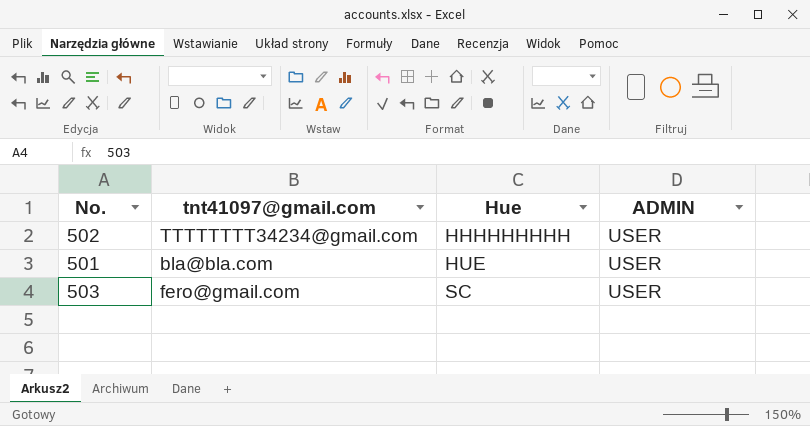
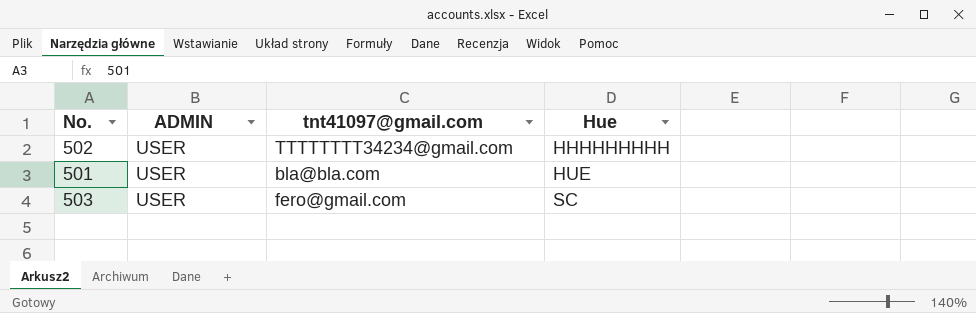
column ADMIN | position: 4 -> 2

